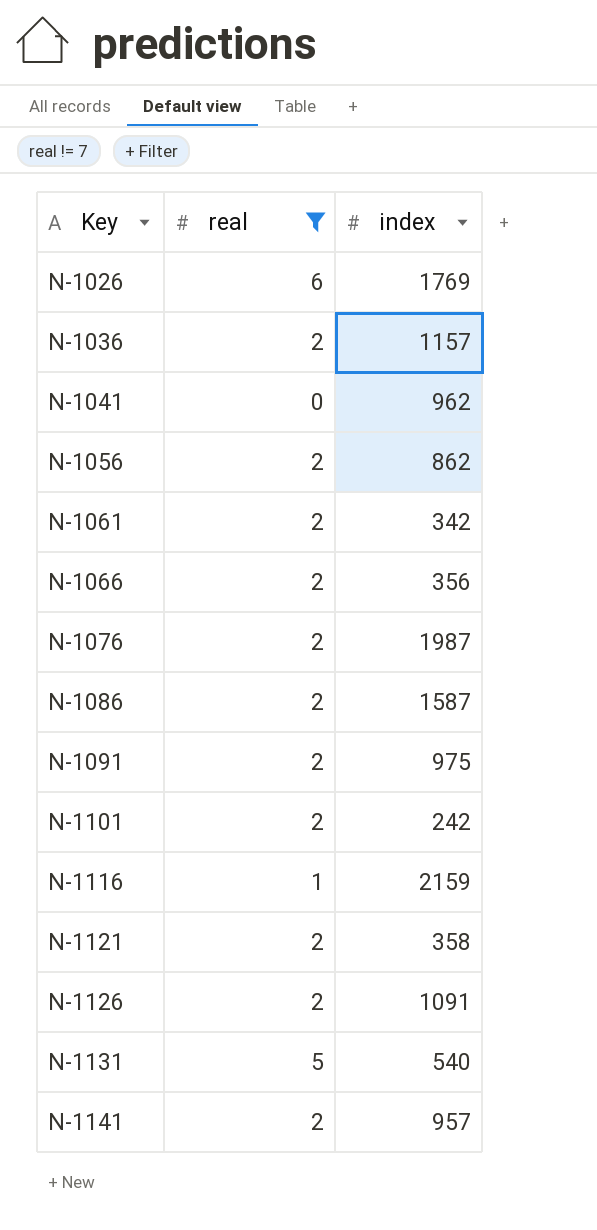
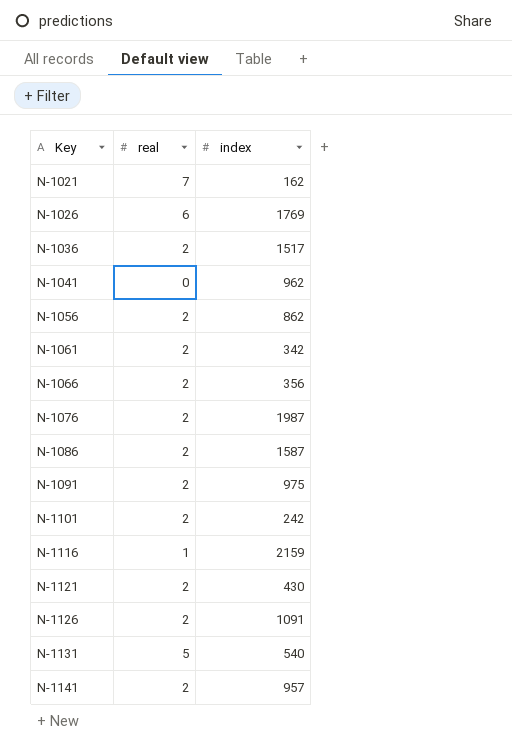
filter: real != 7 -> none
N-1036 | index: 1157 -> 1517
N-1121 | index: 358 -> 430

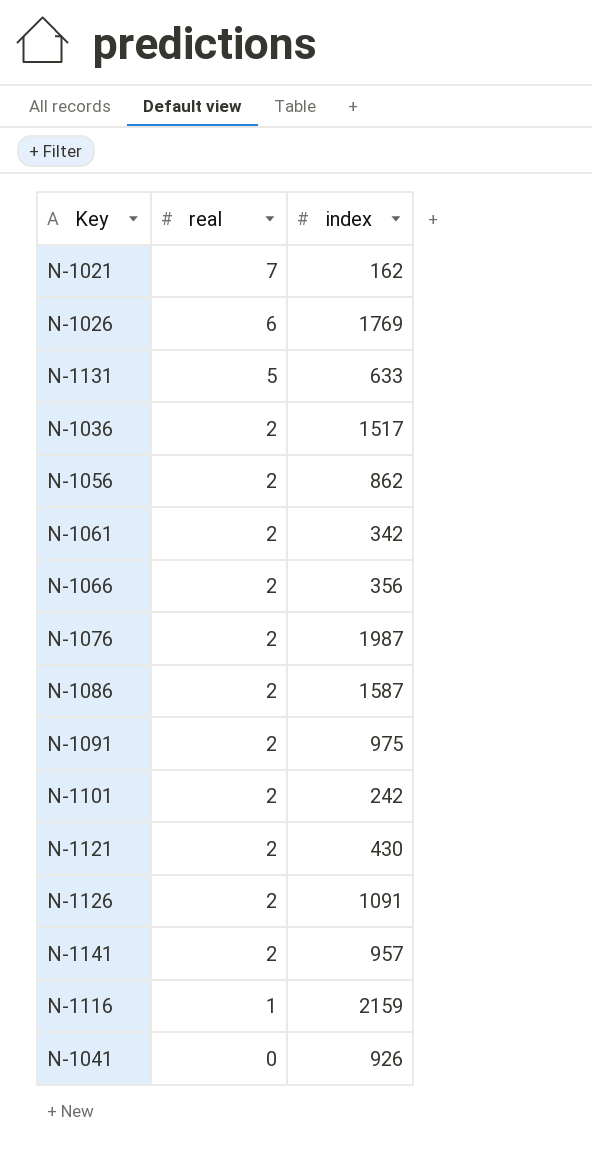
row order: Key ascending -> real descending
N-1131 | index: 540 -> 633
N-1041 | index: 962 -> 926

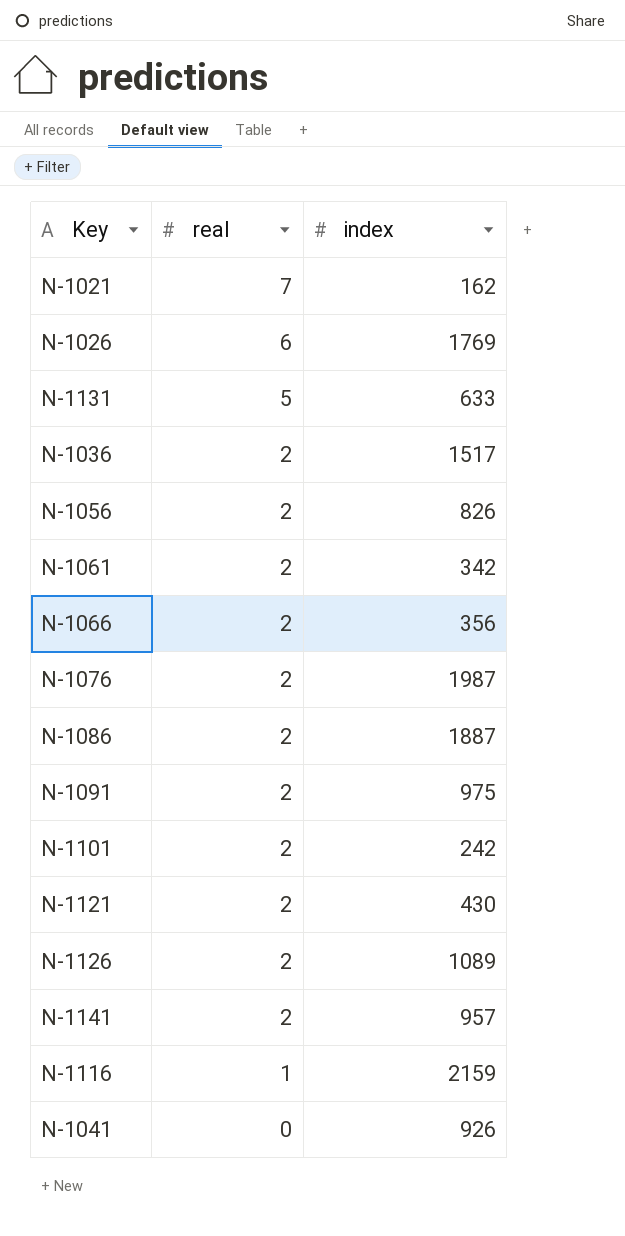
N-1056 | index: 862 -> 826
N-1086 | index: 1587 -> 1887
N-1126 | index: 1091 -> 1089

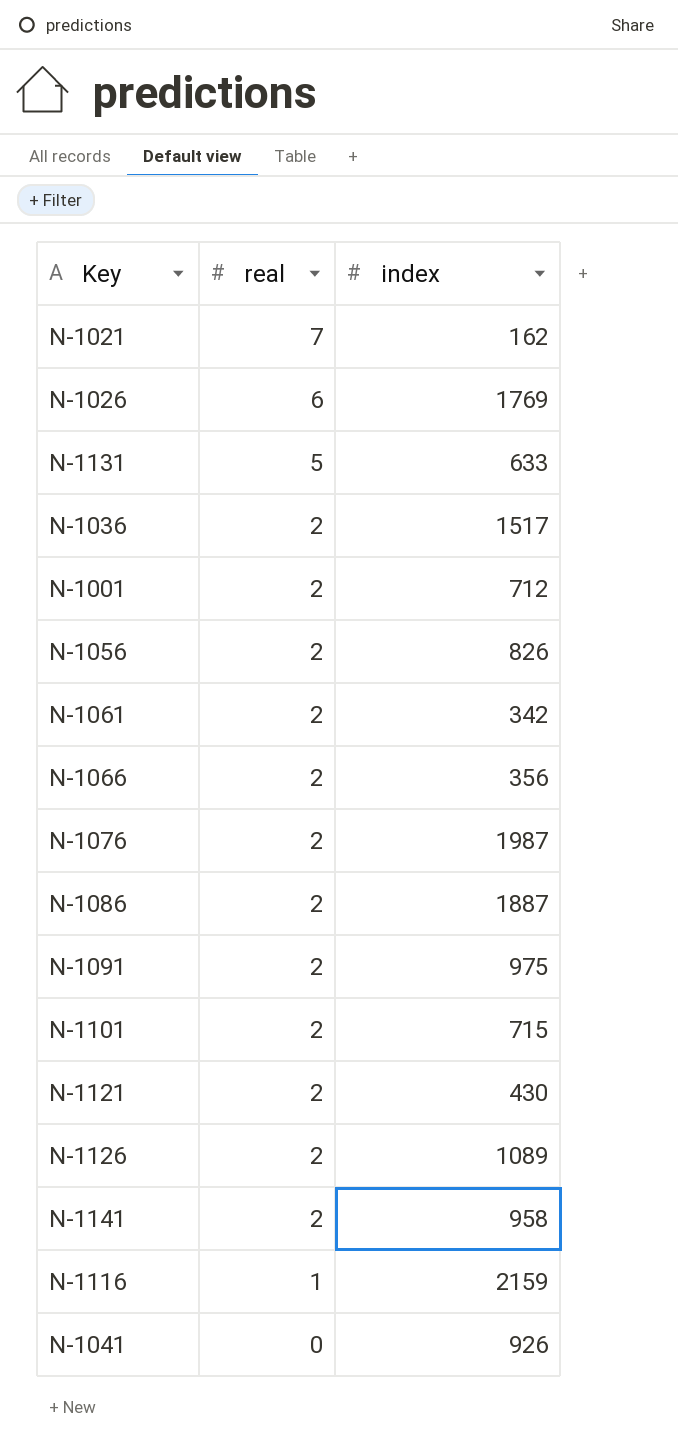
row N-1001: none -> 2 | 712
N-1101 | index: 242 -> 715
N-1141 | index: 957 -> 958

